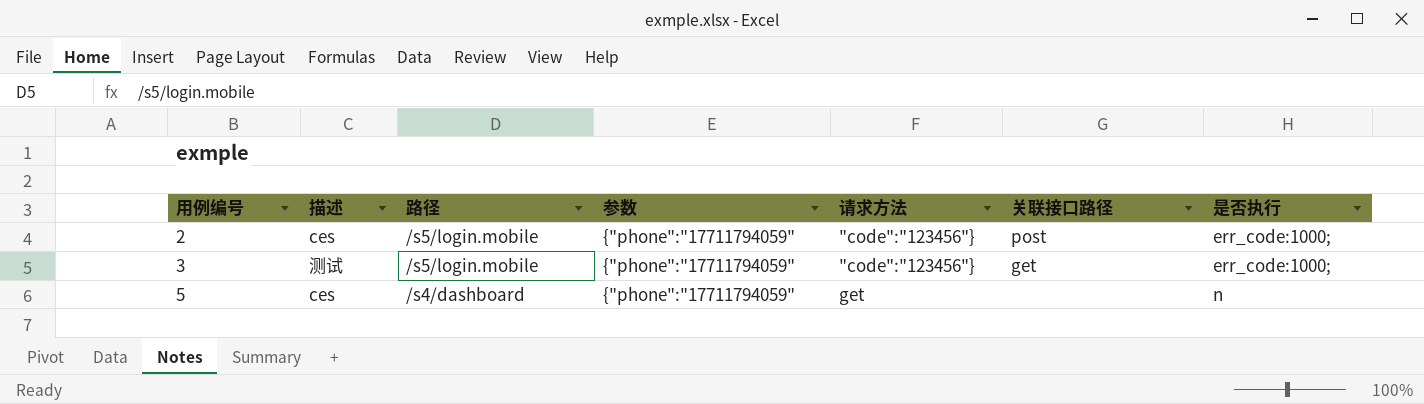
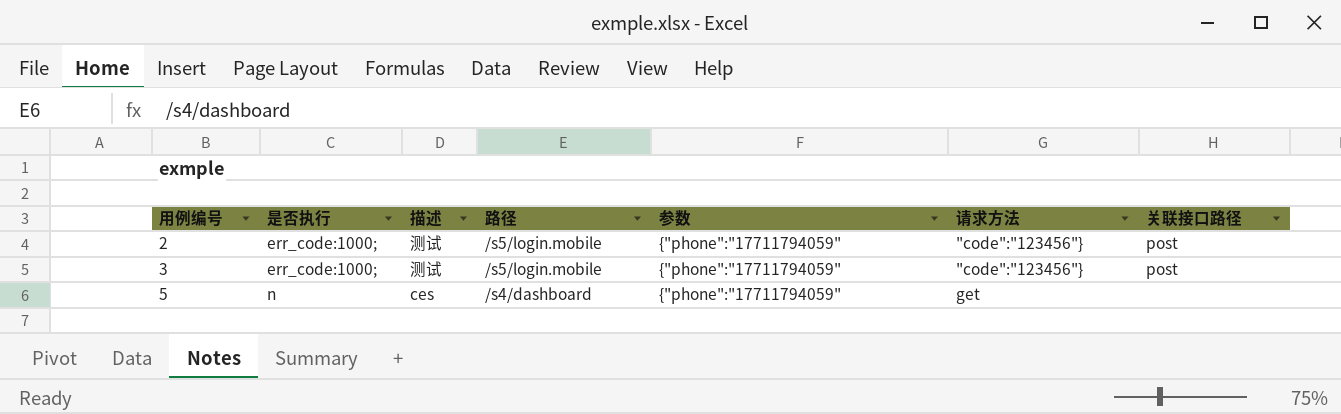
column 是否执行 | position: 7 -> 2
2 | 描述: ces -> 测试
3 | 关联接口路径: get -> post

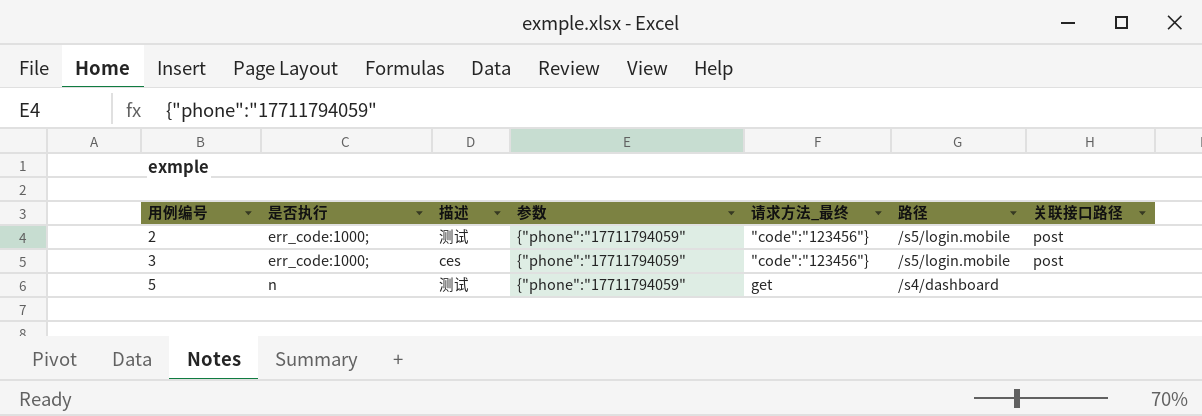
column name: 请求方法 -> 请求方法_最终
column 路径 | position: 4 -> 6
3 | 描述: 测试 -> ces
5 | 描述: ces -> 测试

